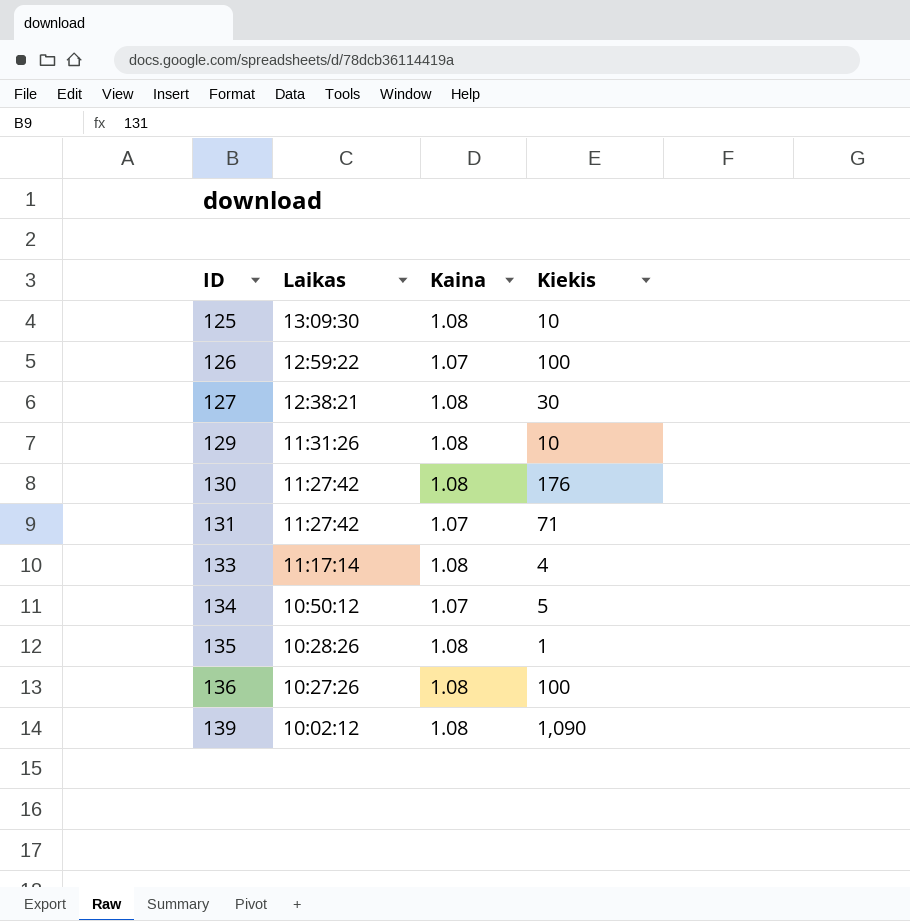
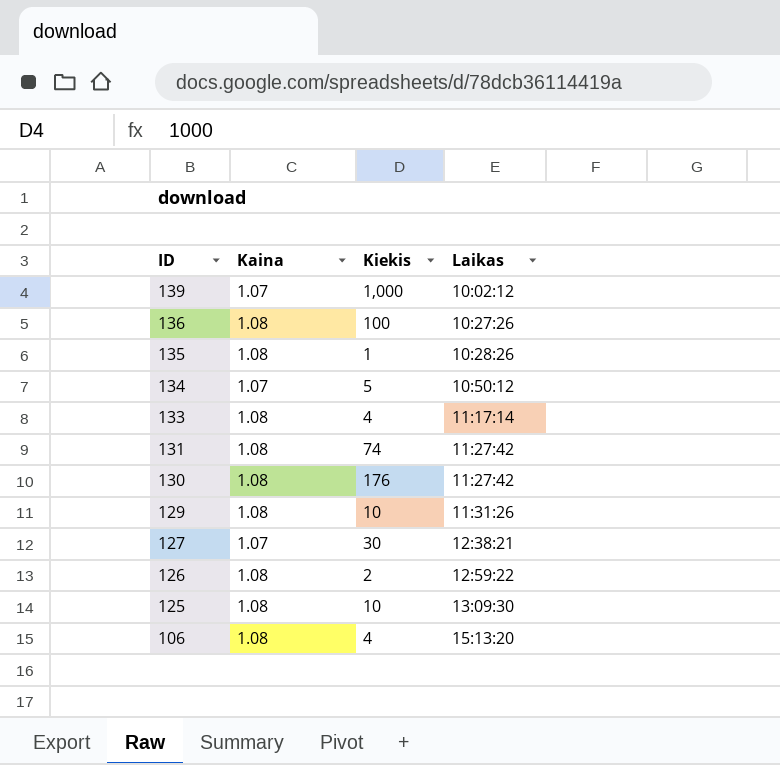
row order: ID ascending -> ID descending
column Laikas | position: 2 -> 4
139 | Kaina: 1.08 -> 1.07
139 | Kiekis: 1,090 -> 1,000
131 | Kaina: 1.07 -> 1.08
131 | Kiekis: 71 -> 74
127 | Kaina: 1.08 -> 1.07
126 | Kaina: 1.07 -> 1.08
126 | Kiekis: 100 -> 2
row 106: none -> 1.08 | 4 | 15:13:20

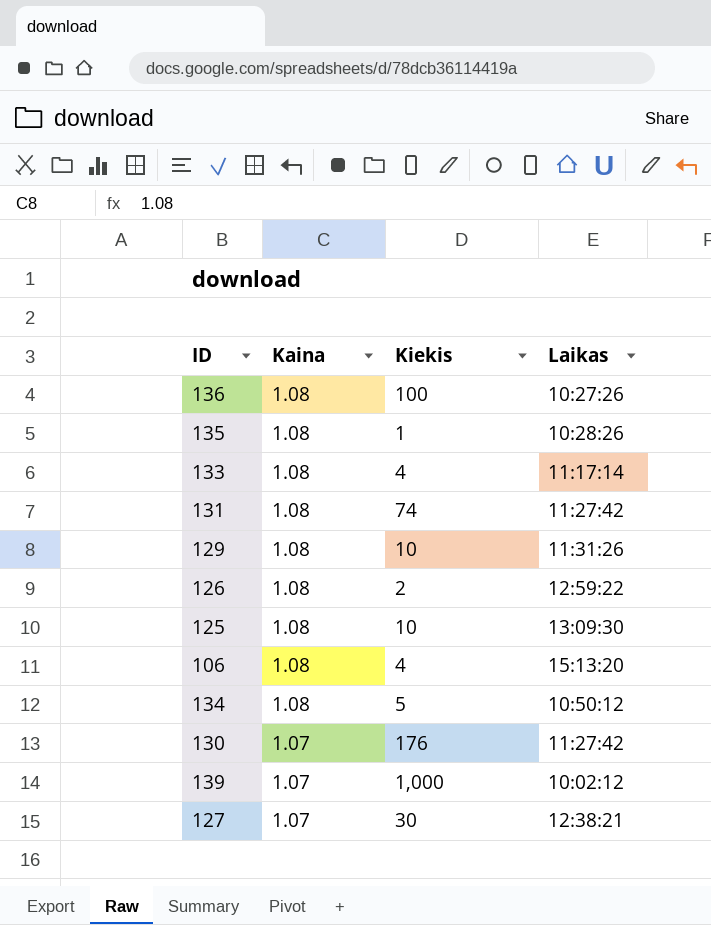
row order: ID descending -> Kaina descending
134 | Kaina: 1.07 -> 1.08
130 | Kaina: 1.08 -> 1.07

